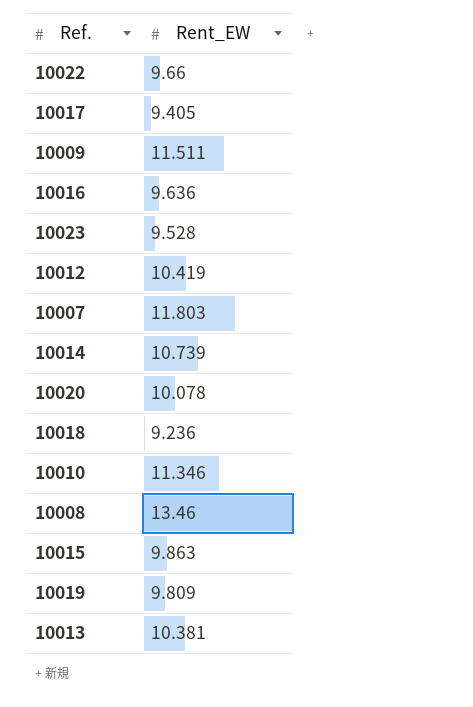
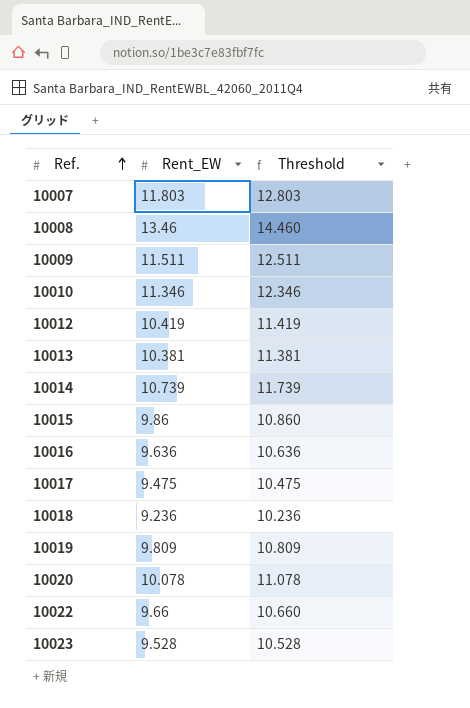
row order: none -> Ref. ascending
column Threshold | formula: none -> [Rent_EW] + 1
10015 | Rent_EW: 9.863 -> 9.86
10017 | Rent_EW: 9.405 -> 9.475

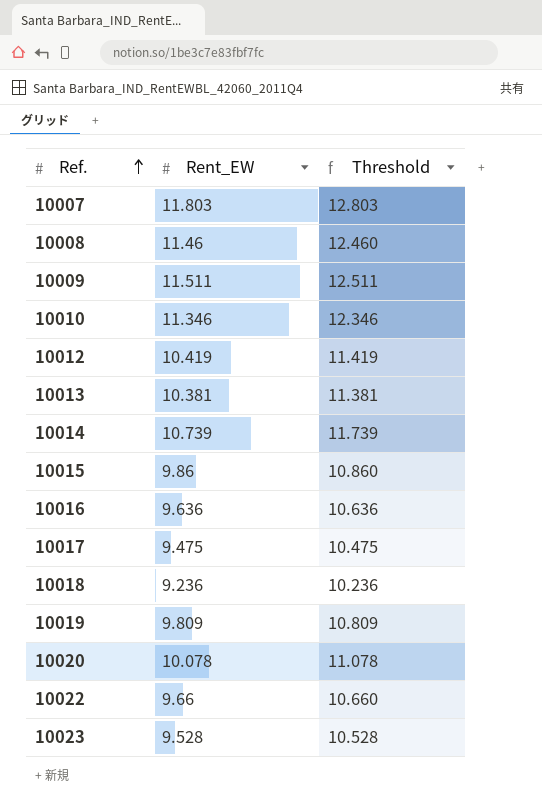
10008 | Rent_EW: 13.46 -> 11.46
10008 | Threshold: 14.460 -> 12.460

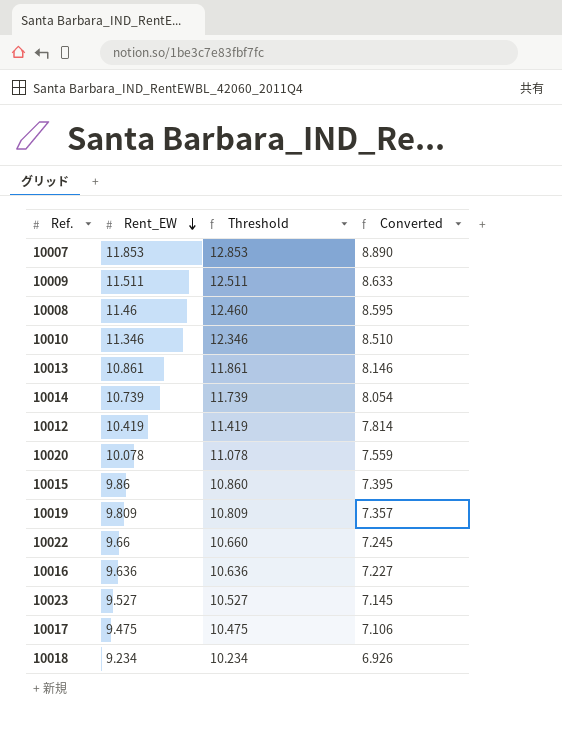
row order: Ref. ascending -> Rent_EW descending
column Converted | formula: none -> [Rent_EW] * 0.75
10007 | Rent_EW: 11.803 -> 11.853
10007 | Threshold: 12.803 -> 12.853
10013 | Rent_EW: 10.381 -> 10.861
10013 | Threshold: 11.381 -> 11.861
10023 | Rent_EW: 9.528 -> 9.527
10023 | Threshold: 10.528 -> 10.527
10018 | Rent_EW: 9.236 -> 9.234
10018 | Threshold: 10.236 -> 10.234

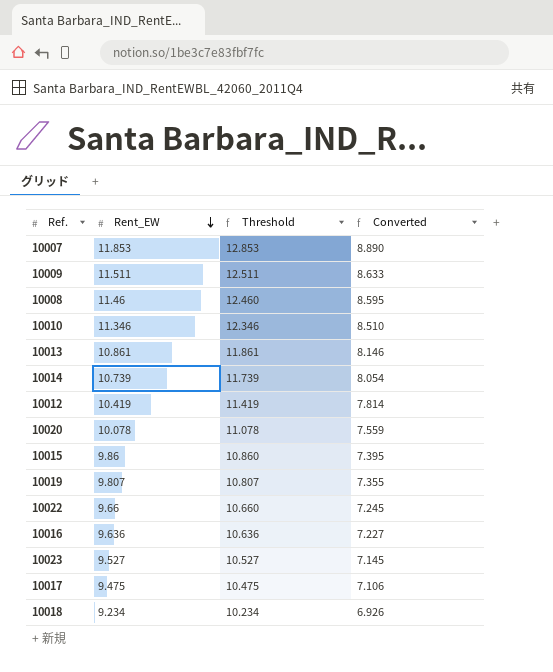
10019 | Rent_EW: 9.809 -> 9.807
10019 | Threshold: 10.809 -> 10.807
10019 | Converted: 7.357 -> 7.355

